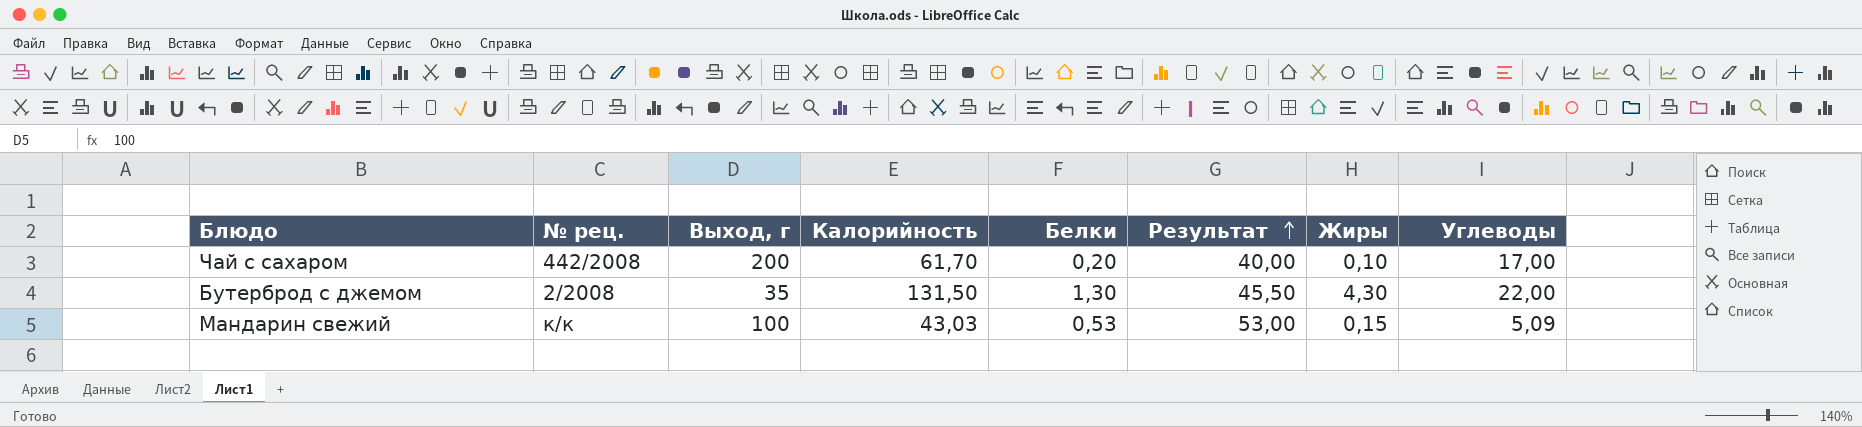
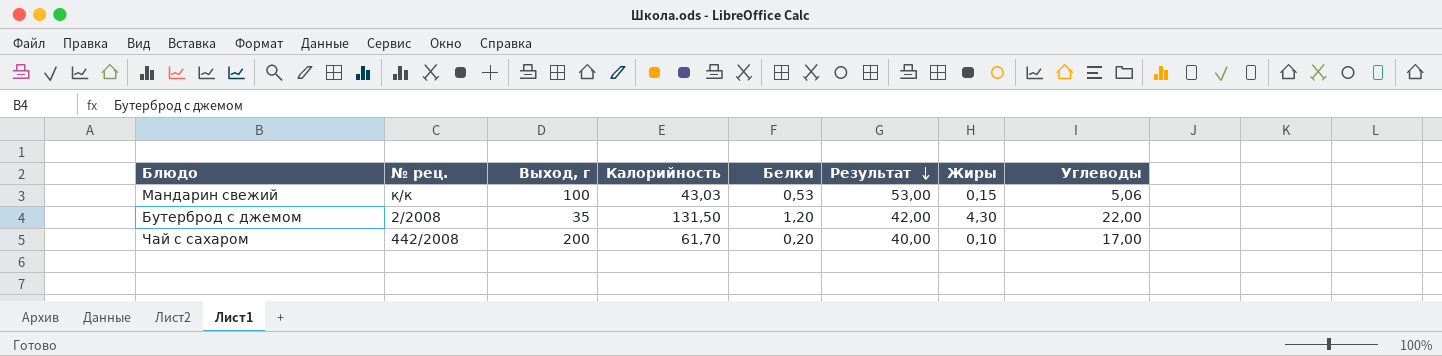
row order: Результат ascending -> Результат descending
Мандарин свежий | Углеводы: 5,09 -> 5,06
Бутерброд с джемом | Белки: 1,30 -> 1,20
Бутерброд с джемом | Результат: 45,50 -> 42,00

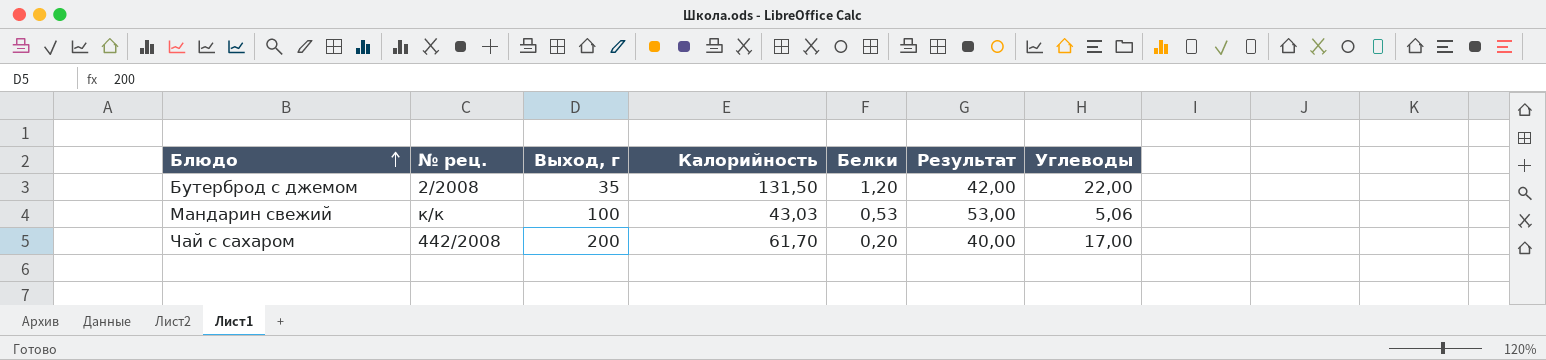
row order: Результат descending -> Блюдо ascending
column Жиры | position: 7 -> none

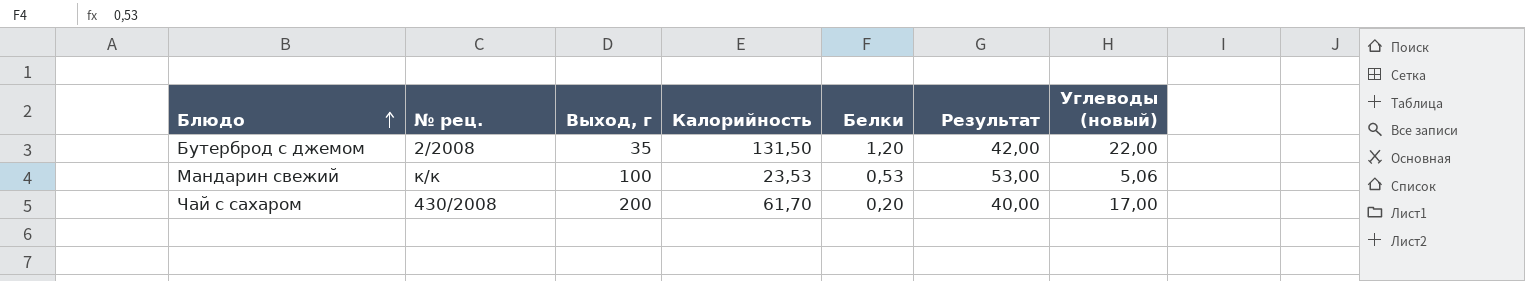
column name: Углеводы -> Углеводы (новый)
Мандарин свежий | Калорийность: 43,03 -> 23,53
Чай с сахаром | № рец.: 442/2008 -> 430/2008

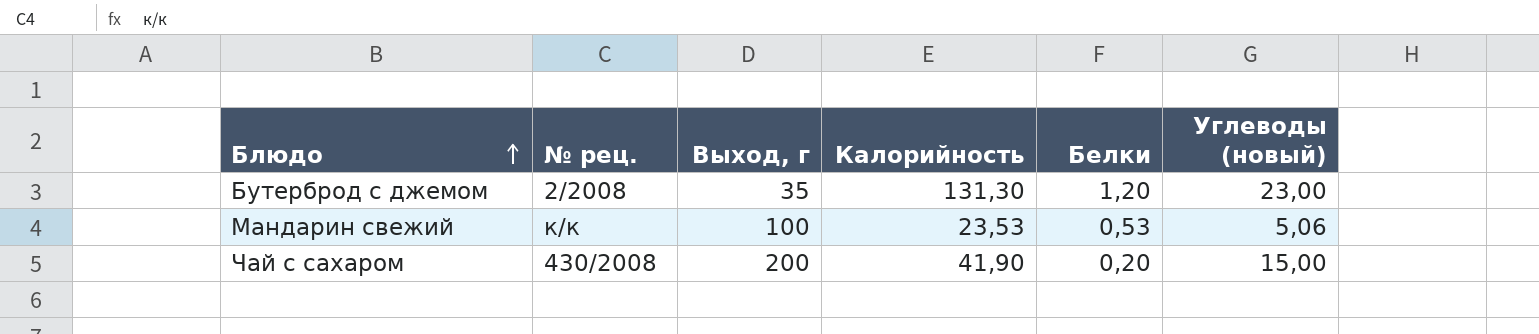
column Результат | formula: [Выход, г] * [Белки] -> none
Бутерброд с джемом | Калорийность: 131,50 -> 131,30
Бутерброд с джемом | Углеводы (новый): 22,00 -> 23,00
Чай с сахаром | Калорийность: 61,70 -> 41,90
Чай с сахаром | Углеводы (новый): 17,00 -> 15,00

